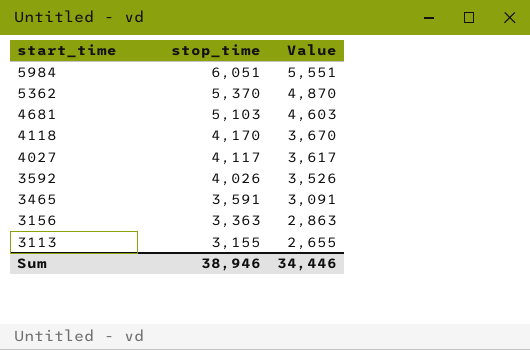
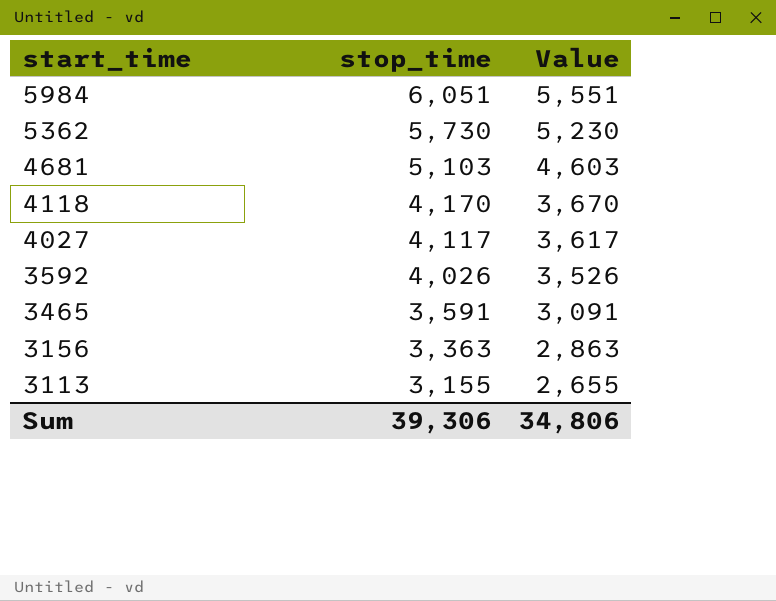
5362 | stop_time: 5,370 -> 5,730
5362 | Value: 4,870 -> 5,230
Sum | stop_time: 38,946 -> 39,306
Sum | Value: 34,446 -> 34,806

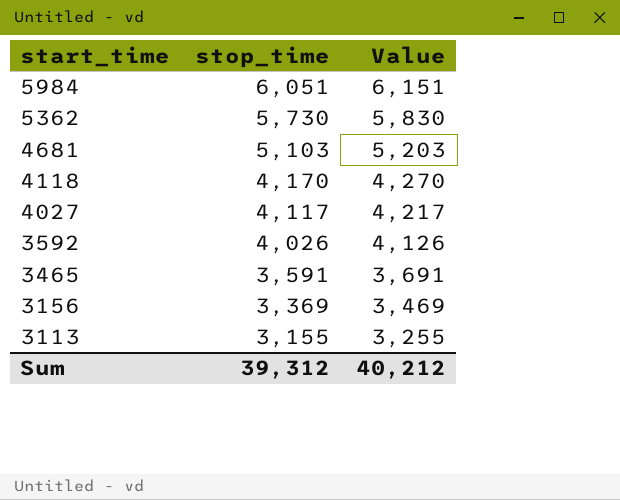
column Value | formula: [stop_time] - 500 -> [stop_time] + 100
3156 | stop_time: 3,363 -> 3,369
Sum | stop_time: 39,306 -> 39,312
Sum | Value: 34,806 -> 40,212

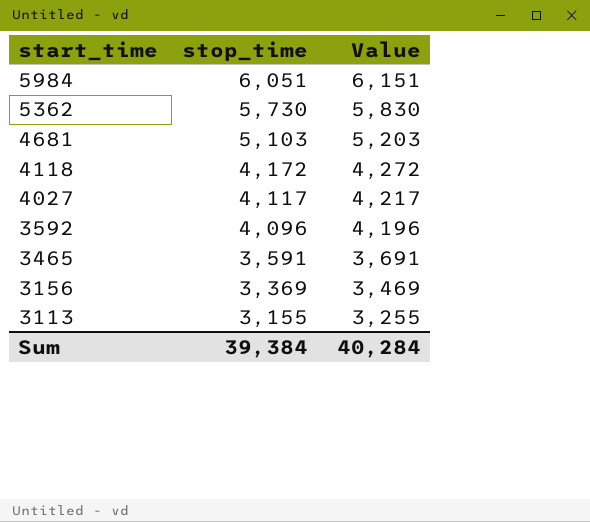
4118 | stop_time: 4,170 -> 4,172
4118 | Value: 4,270 -> 4,272
3592 | stop_time: 4,026 -> 4,096
3592 | Value: 4,126 -> 4,196
Sum | stop_time: 39,312 -> 39,384
Sum | Value: 40,212 -> 40,284

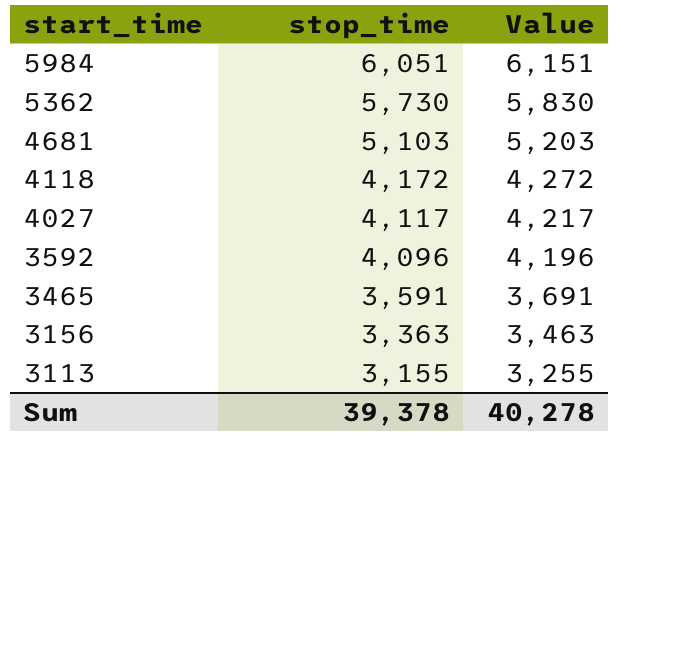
3156 | stop_time: 3,369 -> 3,363
3156 | Value: 3,469 -> 3,463
Sum | stop_time: 39,384 -> 39,378
Sum | Value: 40,284 -> 40,278

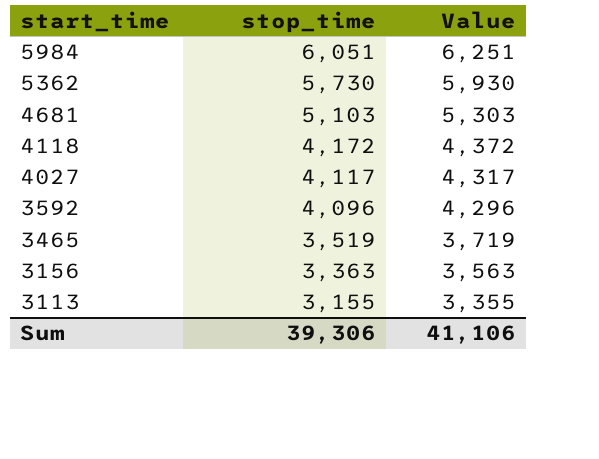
column Value | formula: [stop_time] + 100 -> [stop_time] + 200
3465 | stop_time: 3,591 -> 3,519
Sum | stop_time: 39,378 -> 39,306
Sum | Value: 40,278 -> 41,106

